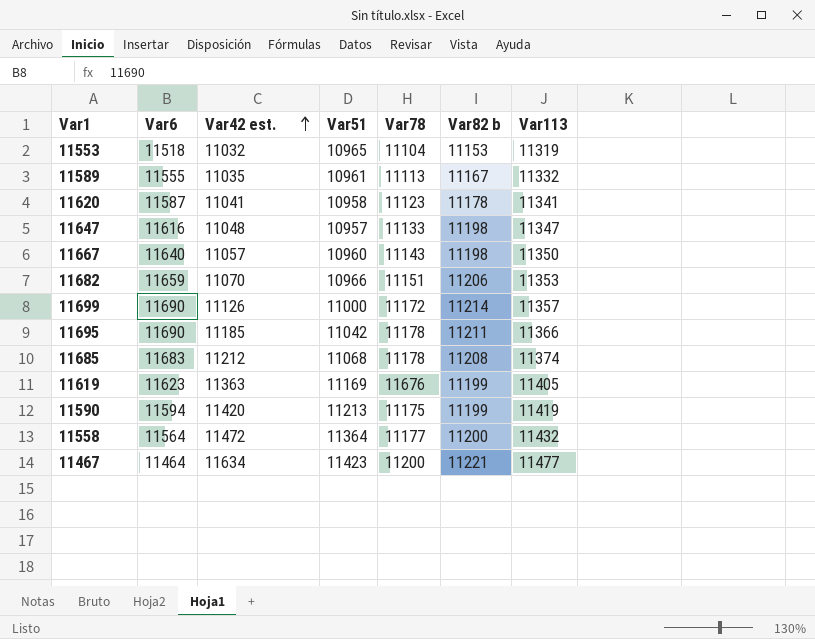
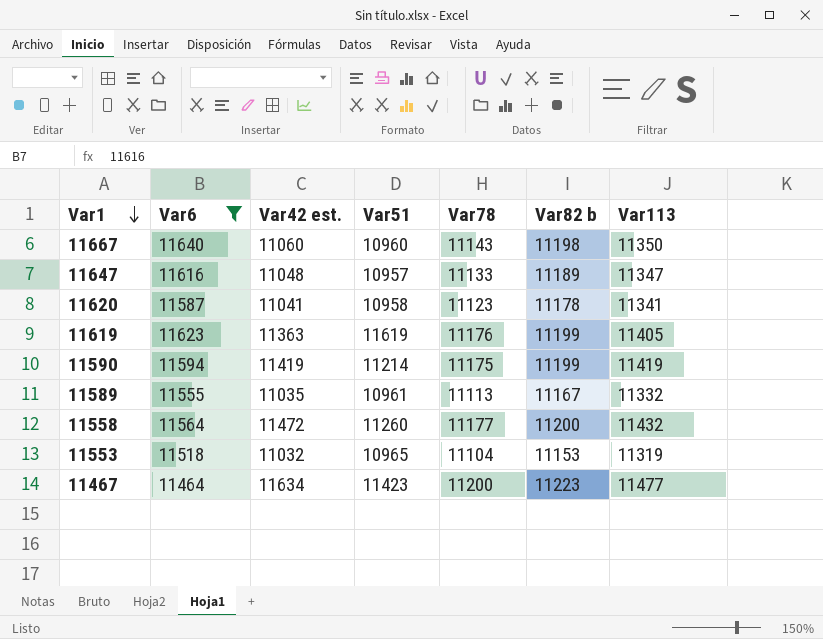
filter: none -> Var6 <= 11640
row order: Var42 est. ascending -> Var1 descending
11667 | Var42 est.: 11057 -> 11060
11647 | Var82 b: 11198 -> 11189
11619 | Var51: 11169 -> 11619
11619 | Var78: 11676 -> 11176
11590 | Var42 est.: 11420 -> 11419
11590 | Var51: 11213 -> 11214
11558 | Var51: 11364 -> 11260
11467 | Var82 b: 11221 -> 11223

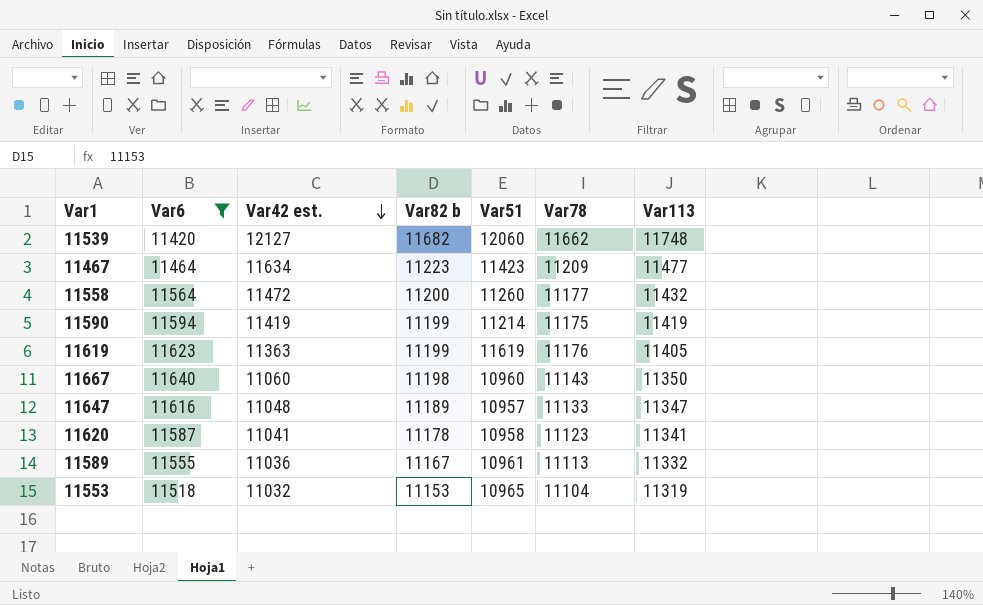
row order: Var1 descending -> Var42 est. descending
column Var82 b | position: 6 -> 4
row 11539: none -> 11420 | 12127 | 11682 | 12060 | 11662 | 11748
11467 | Var78: 11200 -> 11209
11589 | Var42 est.: 11035 -> 11036

